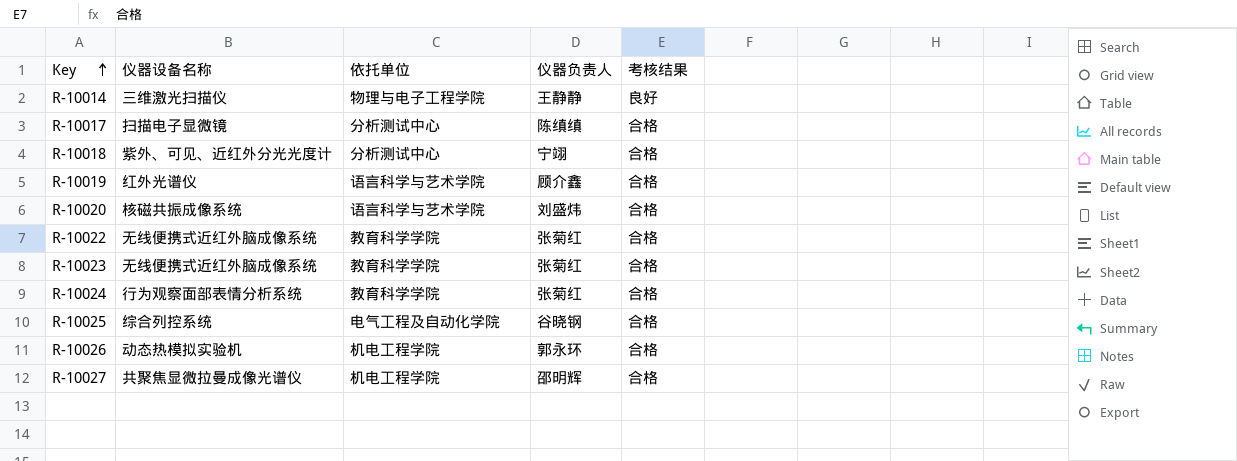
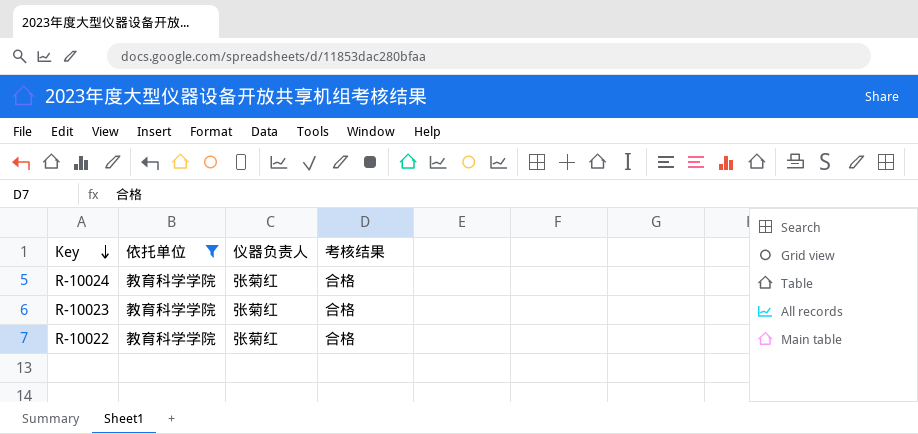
filter: none -> 依托单位 = 教育科学学院
row order: Key ascending -> Key descending
column 仪器设备名称 | position: 2 -> none

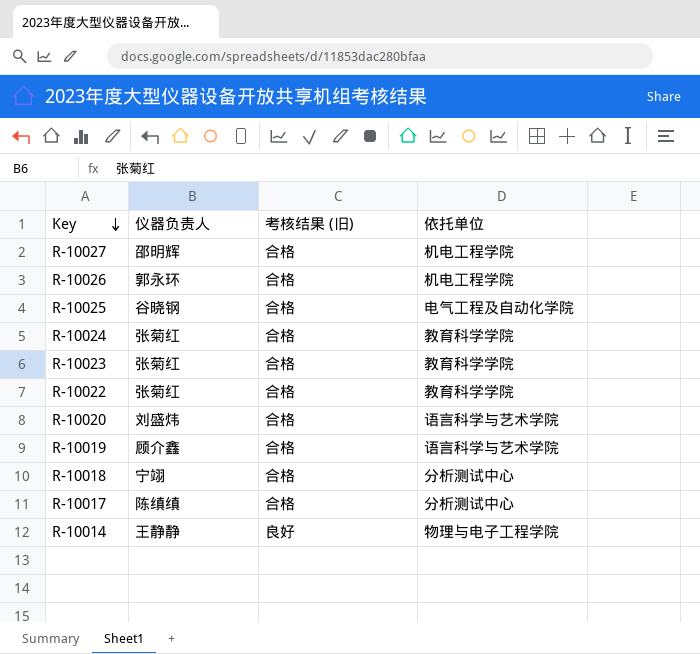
filter: 依托单位 = 教育科学学院 -> none
column name: 考核结果 -> 考核结果 (旧)
column 依托单位 | position: 2 -> 4

